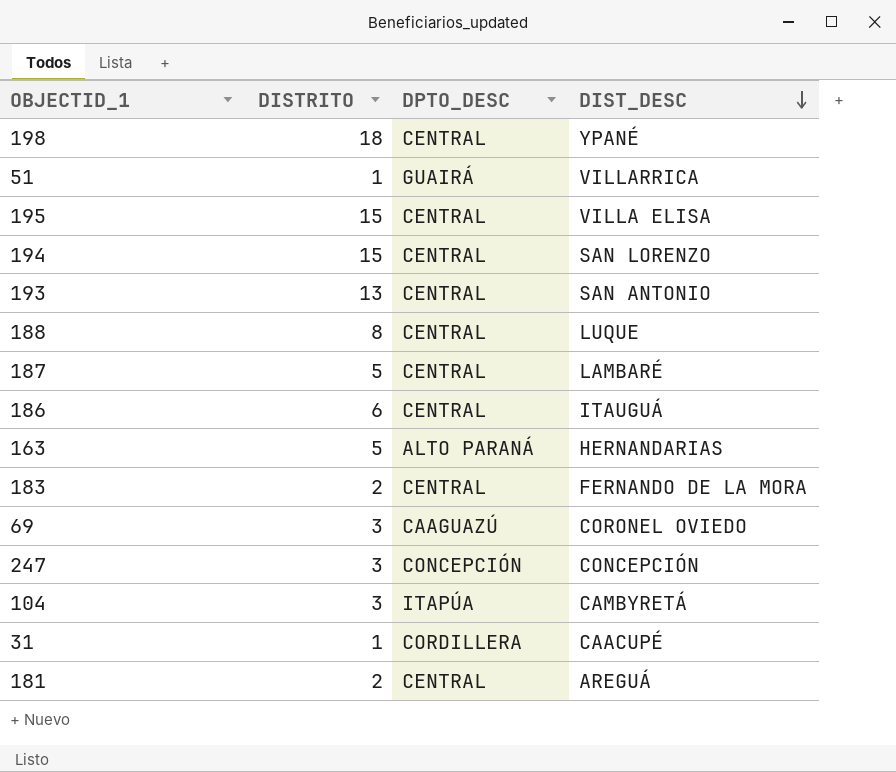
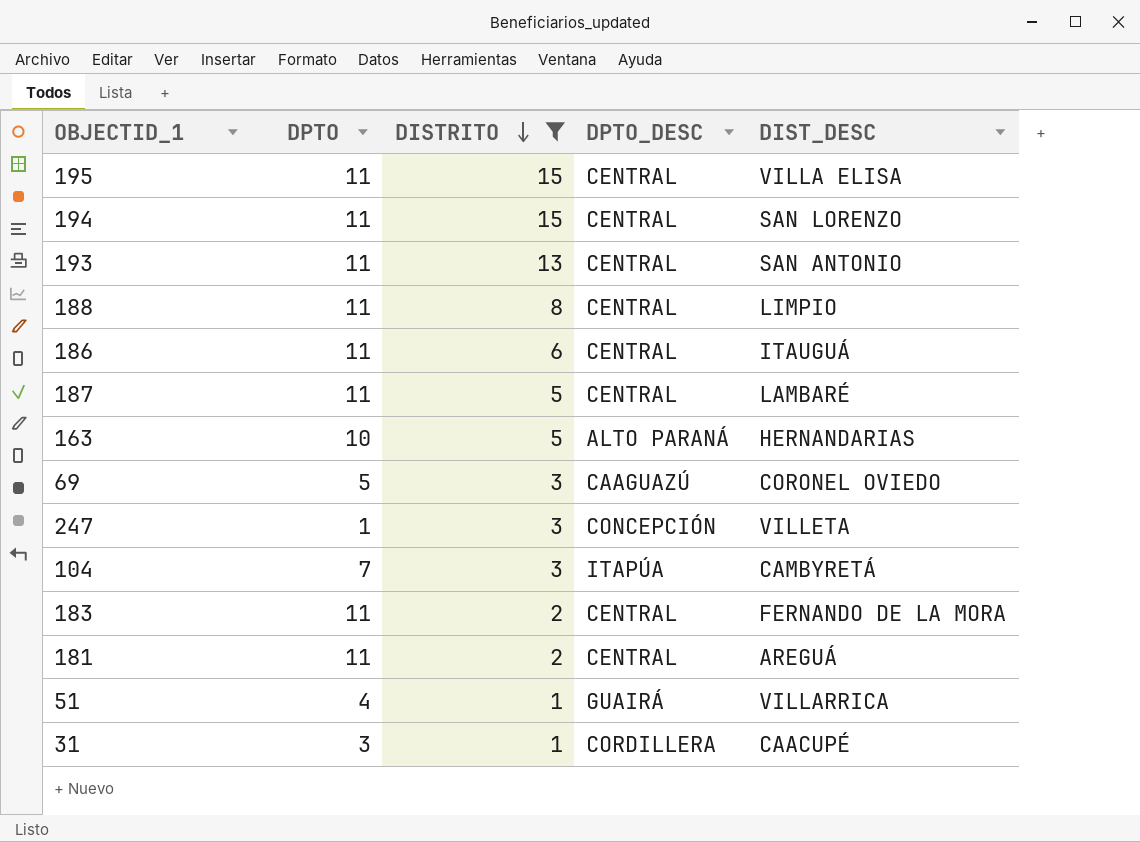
filter: none -> DISTRITO != 18
row order: DIST_DESC descending -> DISTRITO descending
column DPTO | position: none -> 2
188 | DIST_DESC: LUQUE -> LIMPIO
247 | DIST_DESC: CONCEPCIÓN -> VILLETA

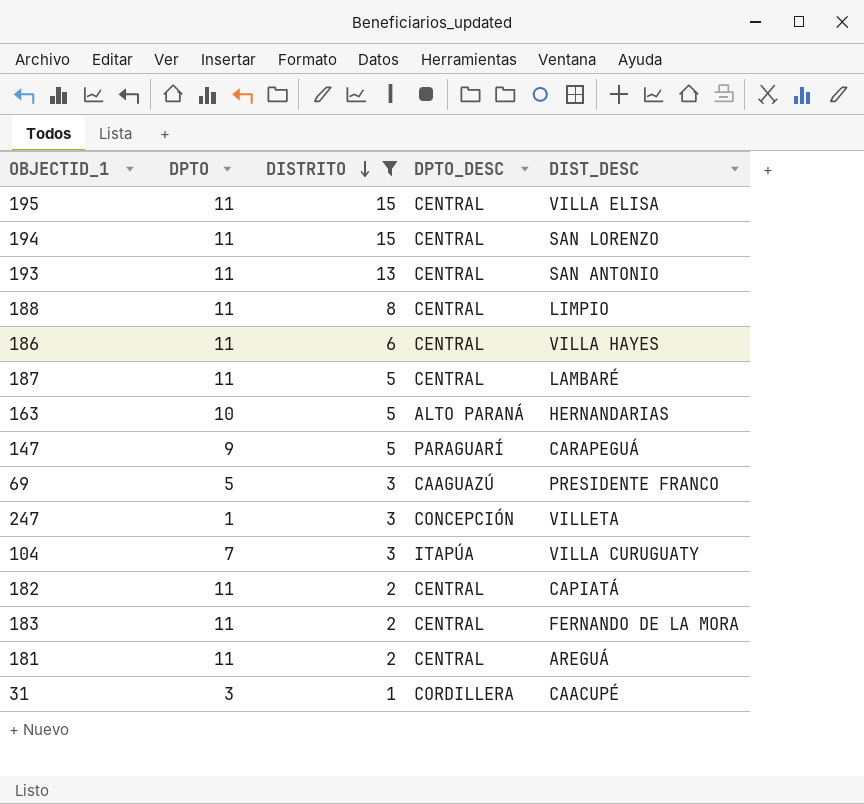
row 51: 4 | 1 | GUAIRÁ | VILLARRICA -> none
186 | DIST_DESC: ITAUGUÁ -> VILLA HAYES
row 147: none -> 9 | 5 | PARAGUARÍ | CARAPEGUÁ
69 | DIST_DESC: CORONEL OVIEDO -> PRESIDENTE FRANCO
104 | DIST_DESC: CAMBYRETÁ -> VILLA CURUGUATY
row 182: none -> 11 | 2 | CENTRAL | CAPIATÁ

